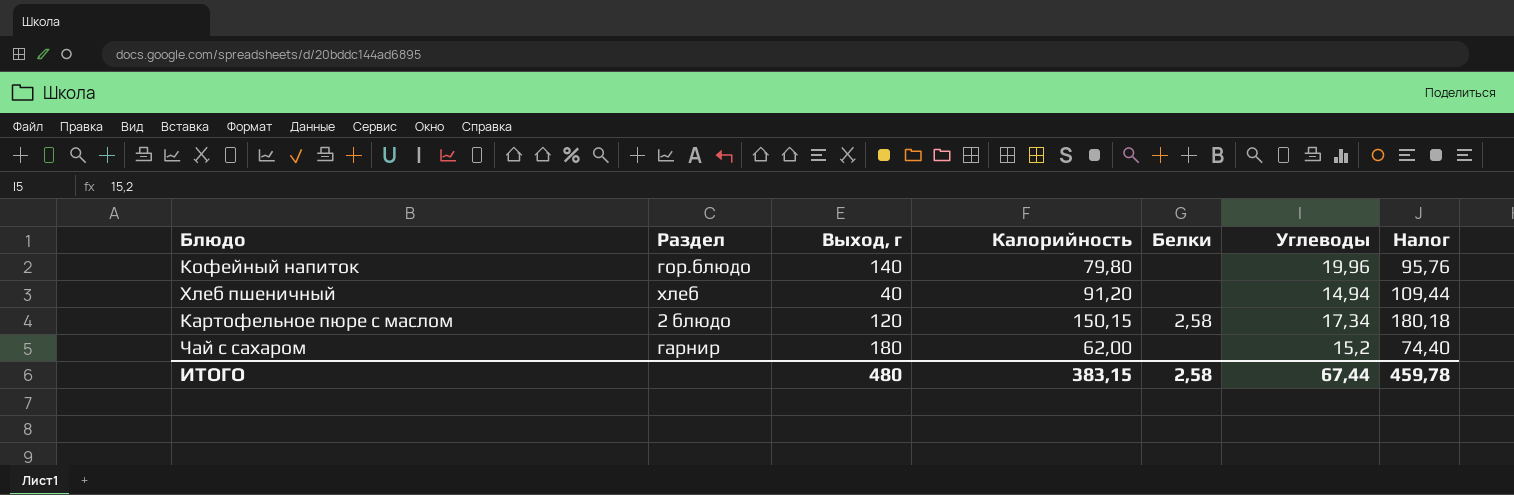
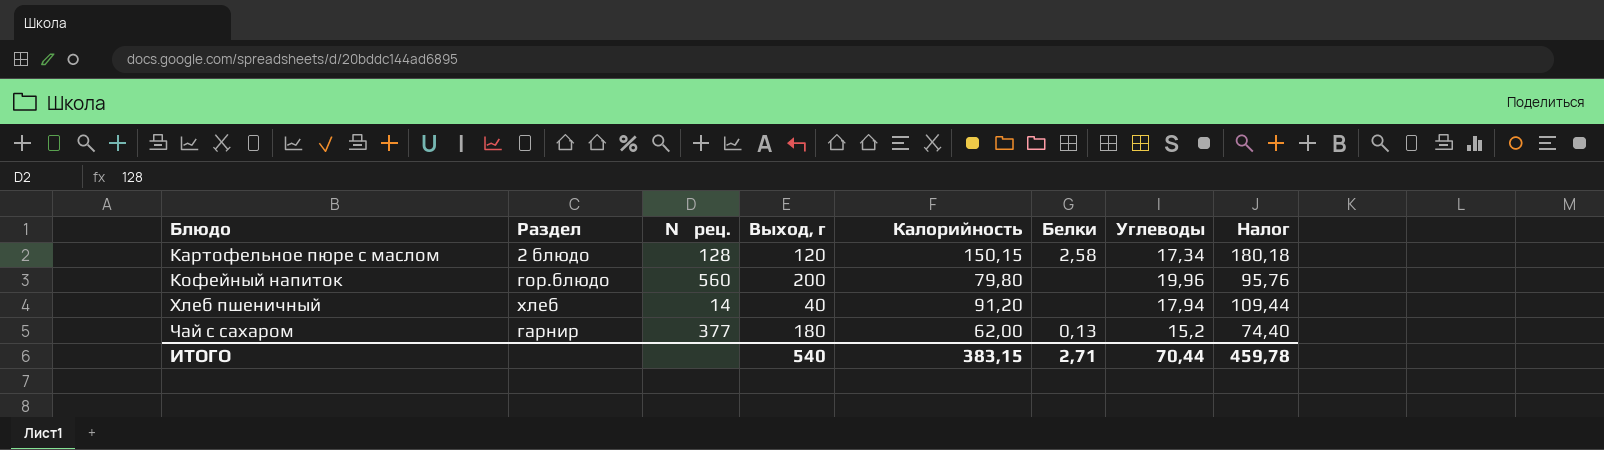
row order: none -> Блюдо ascending
column № рец. | position: none -> 3
Кофейный напиток | Выход, г: 140 -> 200
Хлеб пшеничный | Углеводы: 14,94 -> 17,94
Чай с сахаром | Белки: none -> 0,13
ИТОГО | Выход, г: 480 -> 540
ИТОГО | Белки: 2,58 -> 2,71
ИТОГО | Углеводы: 67,44 -> 70,44

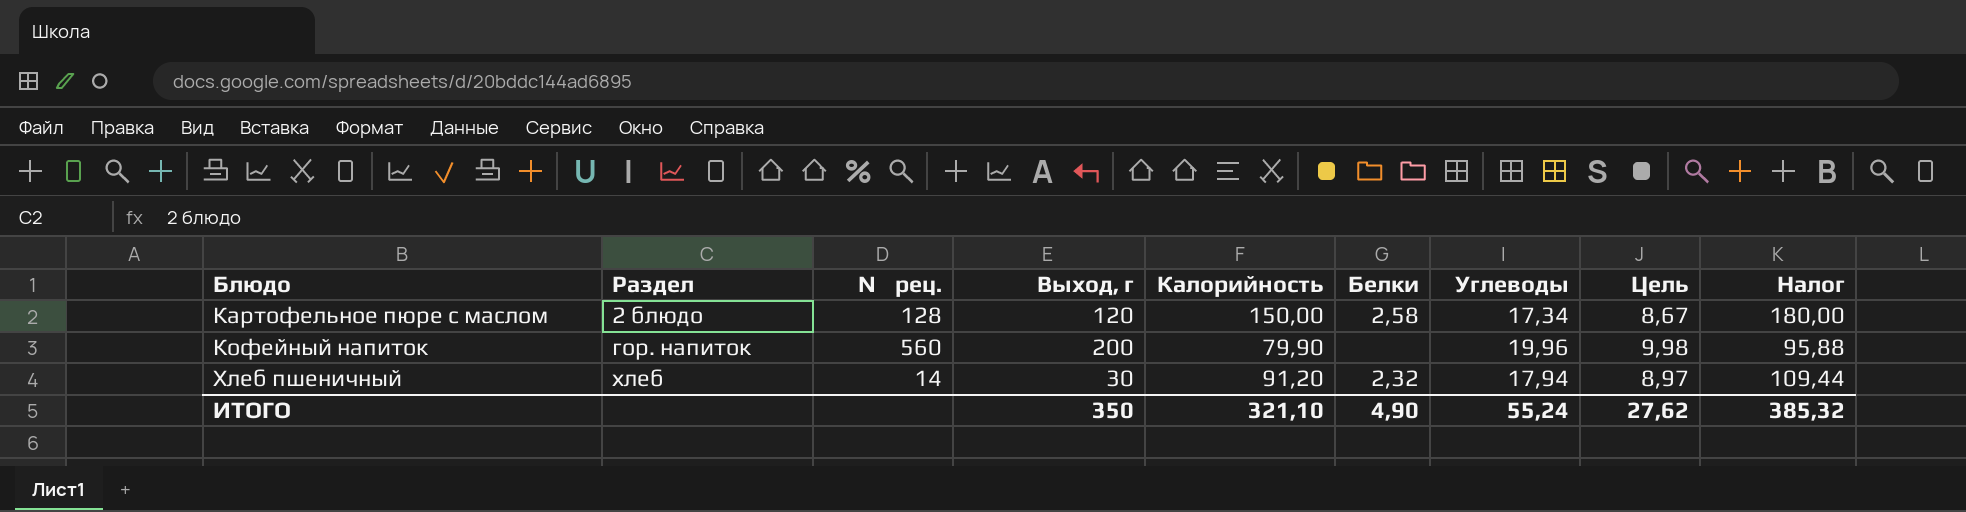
column Цель | formula: none -> [Углеводы] * 0,5
row Чай с сахаром: гарнир | 377 | 180 | 62,00 | 0,13 | 15,2 | 74,40 -> none
Картофельное пюре с маслом | Калорийность: 150,15 -> 150,00
Картофельное пюре с маслом | Налог: 180,18 -> 180,00
Кофейный напиток | Раздел: гор.блюдо -> гор. напиток
Кофейный напиток | Калорийность: 79,80 -> 79,90
Кофейный напиток | Налог: 95,76 -> 95,88
Хлеб пшеничный | Выход, г: 40 -> 30
Хлеб пшеничный | Белки: none -> 2,32
ИТОГО | Выход, г: 540 -> 350
ИТОГО | Калорийность: 383,15 -> 321,10
ИТОГО | Белки: 2,71 -> 4,90
ИТОГО | Углеводы: 70,44 -> 55,24
ИТОГО | Налог: 459,78 -> 385,32

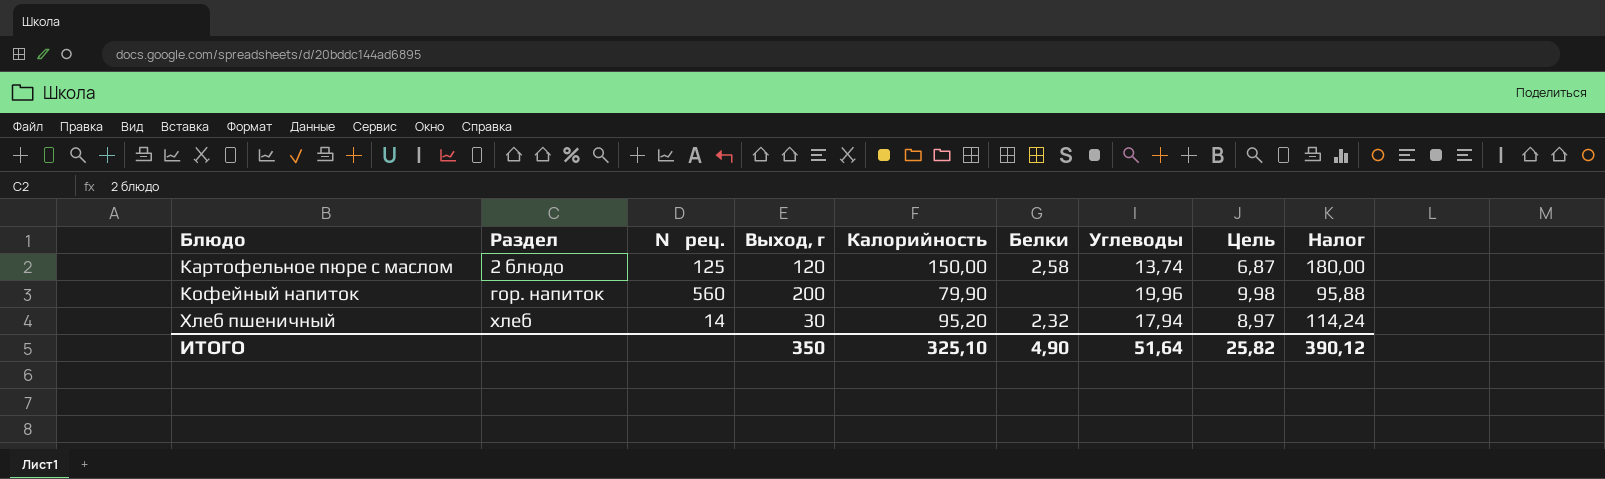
Картофельное пюре с маслом | № рец.: 128 -> 125
Картофельное пюре с маслом | Углеводы: 17,34 -> 13,74
Картофельное пюре с маслом | Цель: 8,67 -> 6,87
Хлеб пшеничный | Калорийность: 91,20 -> 95,20
Хлеб пшеничный | Налог: 109,44 -> 114,24
ИТОГО | Калорийность: 321,10 -> 325,10
ИТОГО | Углеводы: 55,24 -> 51,64
ИТОГО | Цель: 27,62 -> 25,82
ИТОГО | Налог: 385,32 -> 390,12

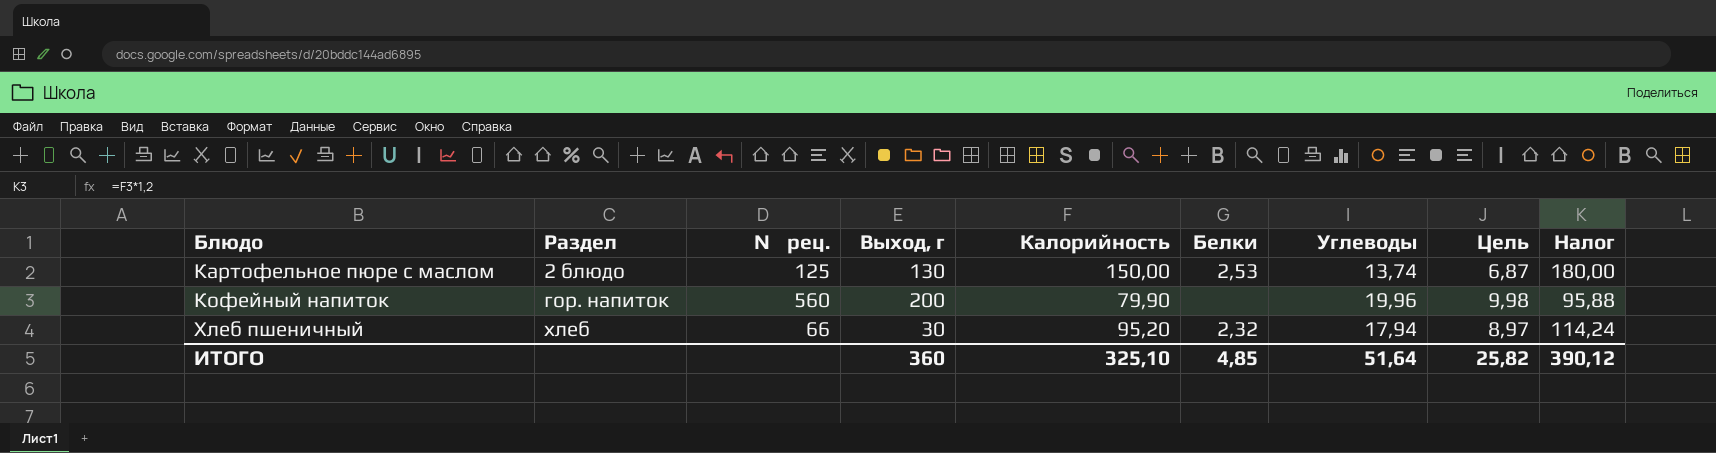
Картофельное пюре с маслом | Выход, г: 120 -> 130
Картофельное пюре с маслом | Белки: 2,58 -> 2,53
Хлеб пшеничный | № рец.: 14 -> 66
ИТОГО | Выход, г: 350 -> 360
ИТОГО | Белки: 4,90 -> 4,85

